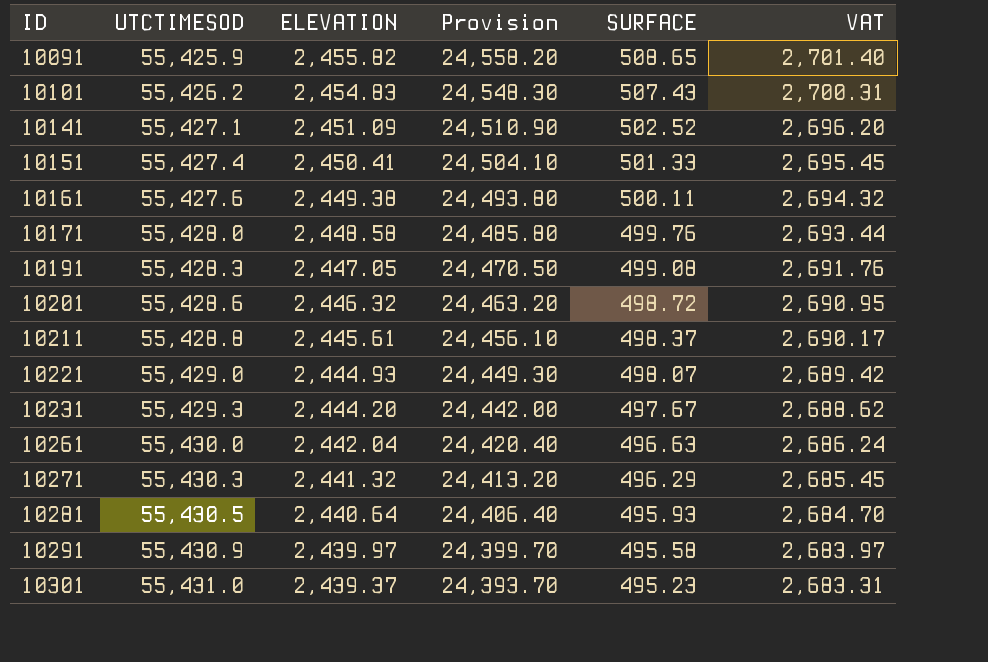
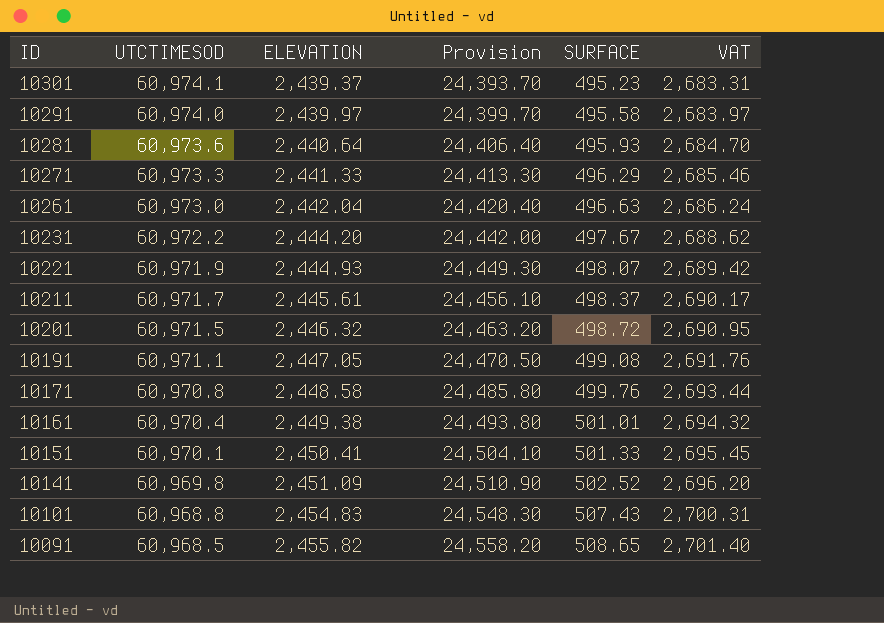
row order: ID ascending -> ID descending
10301 | UTCTIMESOD: 55,431.0 -> 60,974.1
10291 | UTCTIMESOD: 55,430.9 -> 60,974.0
10281 | UTCTIMESOD: 55,430.5 -> 60,973.6
10271 | UTCTIMESOD: 55,430.3 -> 60,973.3
10271 | ELEVATION: 2,441.32 -> 2,441.33
10271 | Provision: 24,413.20 -> 24,413.30
10271 | VAT: 2,685.45 -> 2,685.46
10261 | UTCTIMESOD: 55,430.0 -> 60,973.0
10231 | UTCTIMESOD: 55,429.3 -> 60,972.2
10221 | UTCTIMESOD: 55,429.0 -> 60,971.9
10211 | UTCTIMESOD: 55,428.8 -> 60,971.7
10201 | UTCTIMESOD: 55,428.6 -> 60,971.5
10191 | UTCTIMESOD: 55,428.3 -> 60,971.1
10171 | UTCTIMESOD: 55,428.0 -> 60,970.8
10161 | UTCTIMESOD: 55,427.6 -> 60,970.4
10161 | SURFACE: 500.11 -> 501.01
10151 | UTCTIMESOD: 55,427.4 -> 60,970.1
10141 | UTCTIMESOD: 55,427.1 -> 60,969.8
10101 | UTCTIMESOD: 55,426.2 -> 60,968.8
10091 | UTCTIMESOD: 55,425.9 -> 60,968.5

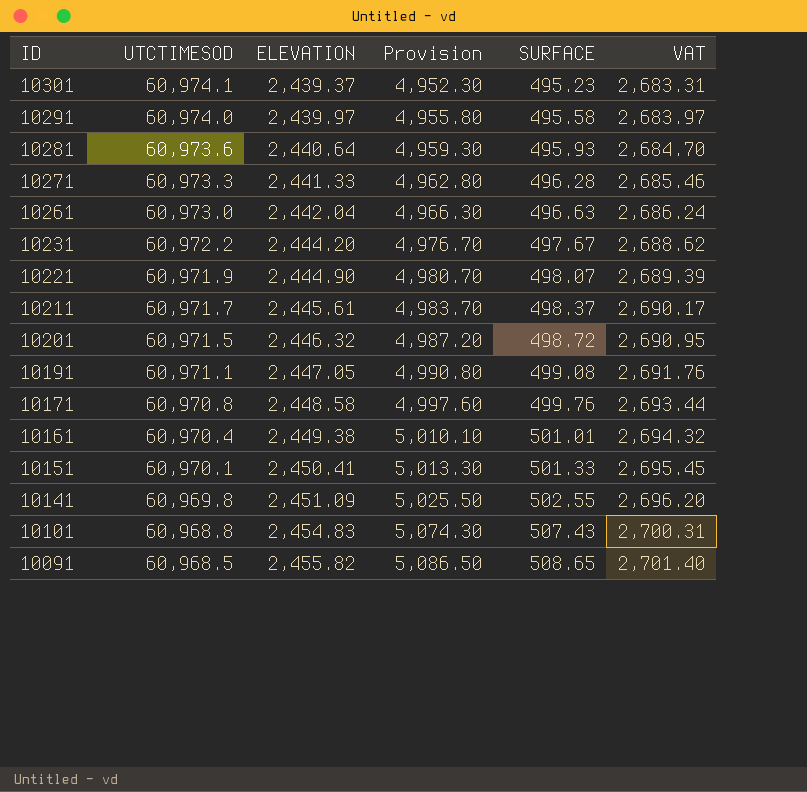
column Provision | formula: [ELEVATION] * 10 -> [SURFACE] * 10
10271 | SURFACE: 496.29 -> 496.28
10221 | ELEVATION: 2,444.93 -> 2,444.90
10221 | VAT: 2,689.42 -> 2,689.39
10141 | SURFACE: 502.52 -> 502.55

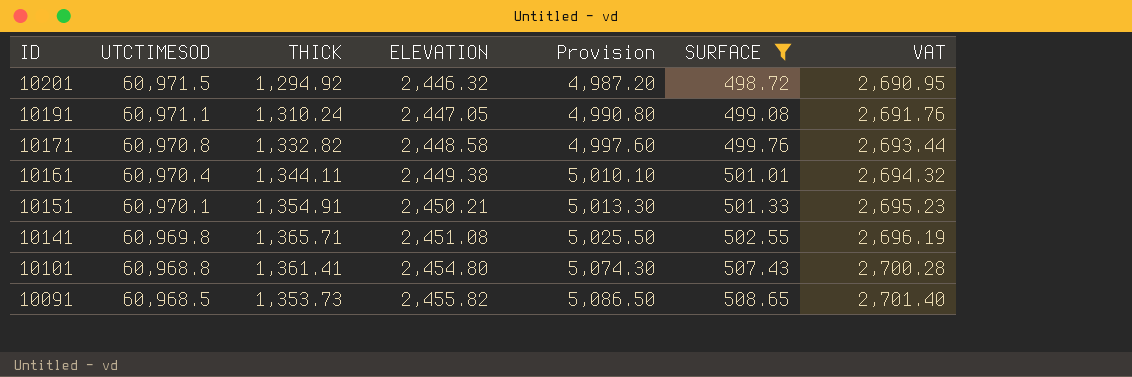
filter: none -> SURFACE >= 498.72
column THICK | position: none -> 3
10151 | ELEVATION: 2,450.41 -> 2,450.21
10151 | VAT: 2,695.45 -> 2,695.23
10141 | ELEVATION: 2,451.09 -> 2,451.08
10141 | VAT: 2,696.20 -> 2,696.19
10101 | ELEVATION: 2,454.83 -> 2,454.80
10101 | VAT: 2,700.31 -> 2,700.28

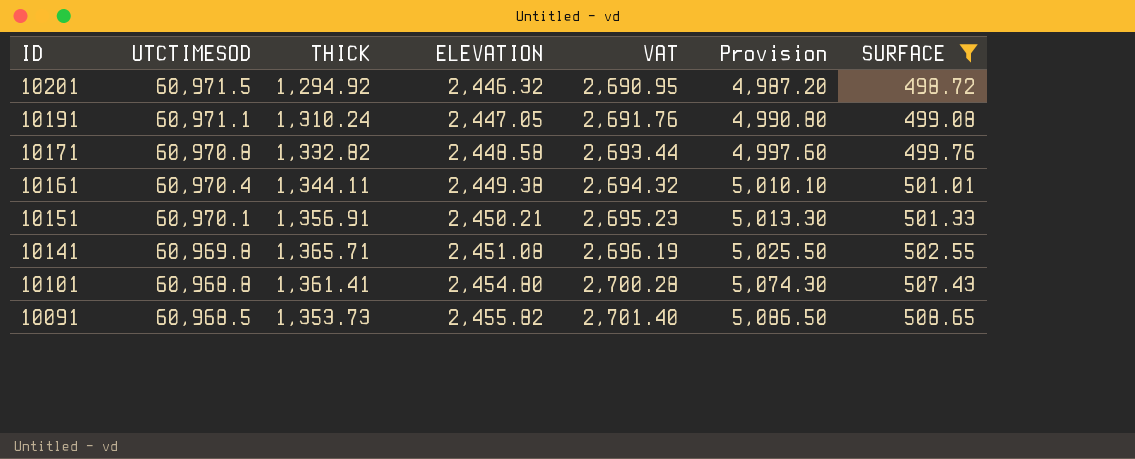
column VAT | position: 7 -> 5
10151 | THICK: 1,354.91 -> 1,356.91

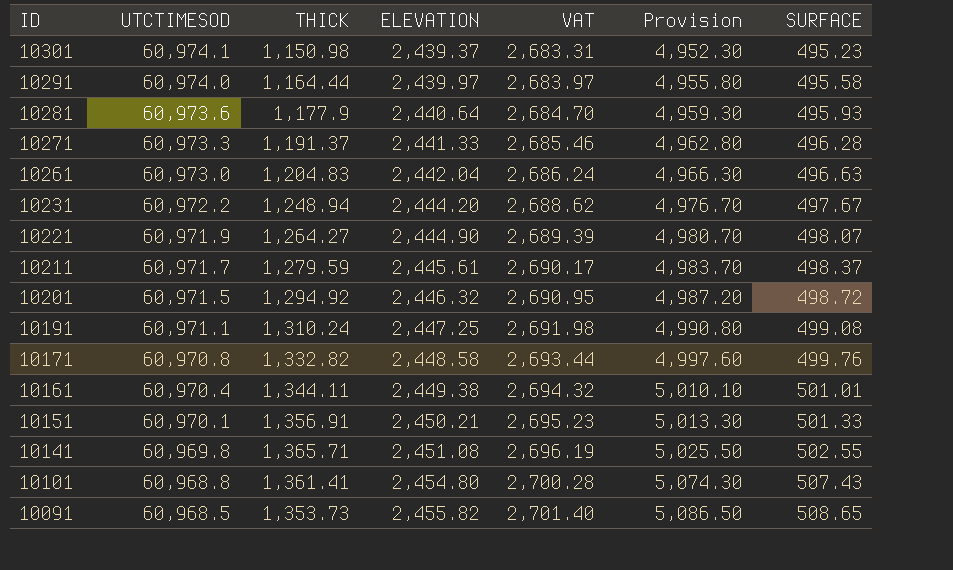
filter: SURFACE >= 498.72 -> none
10191 | ELEVATION: 2,447.05 -> 2,447.25
10191 | VAT: 2,691.76 -> 2,691.98

